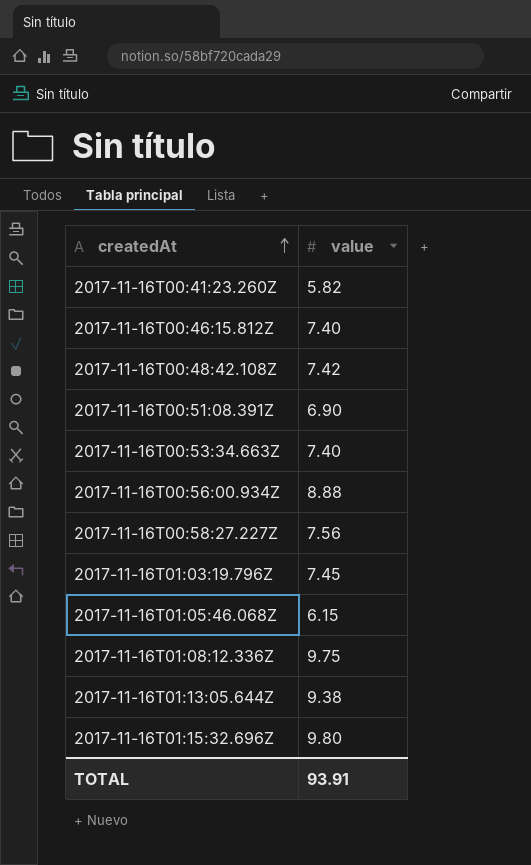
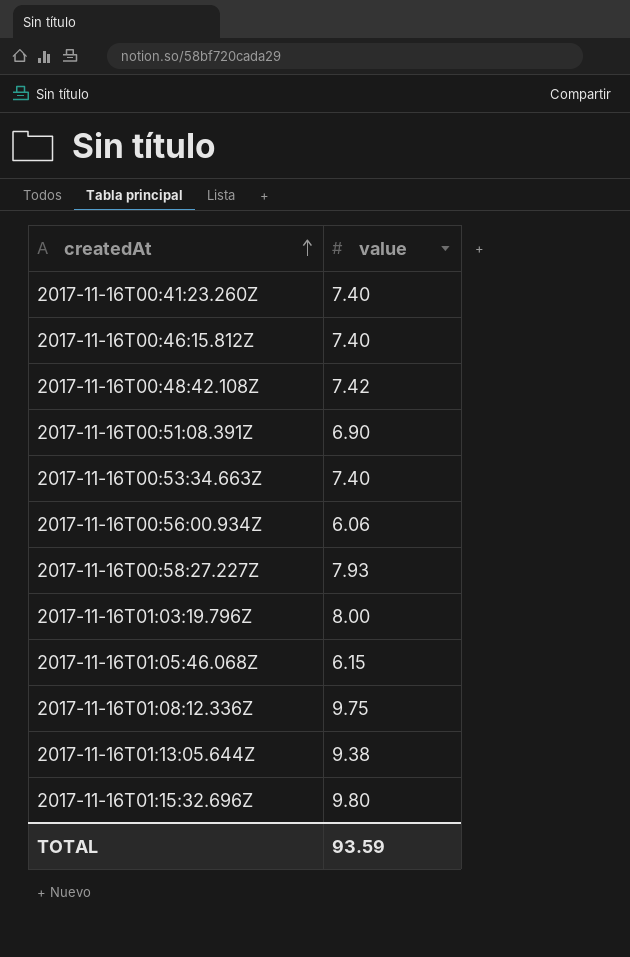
2017-11-16T00:41:23.260Z | value: 5.82 -> 7.40
2017-11-16T00:56:00.934Z | value: 8.88 -> 6.06
2017-11-16T00:58:27.227Z | value: 7.56 -> 7.93
2017-11-16T01:03:19.796Z | value: 7.45 -> 8.00
TOTAL | value: 93.91 -> 93.59

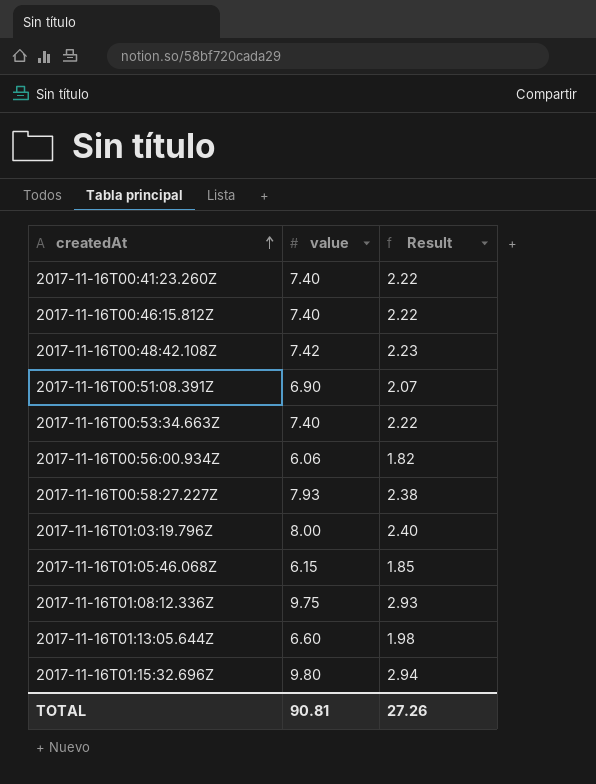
column Result | formula: none -> [value] * 0.3
2017-11-16T01:13:05.644Z | value: 9.38 -> 6.60
TOTAL | value: 93.59 -> 90.81

